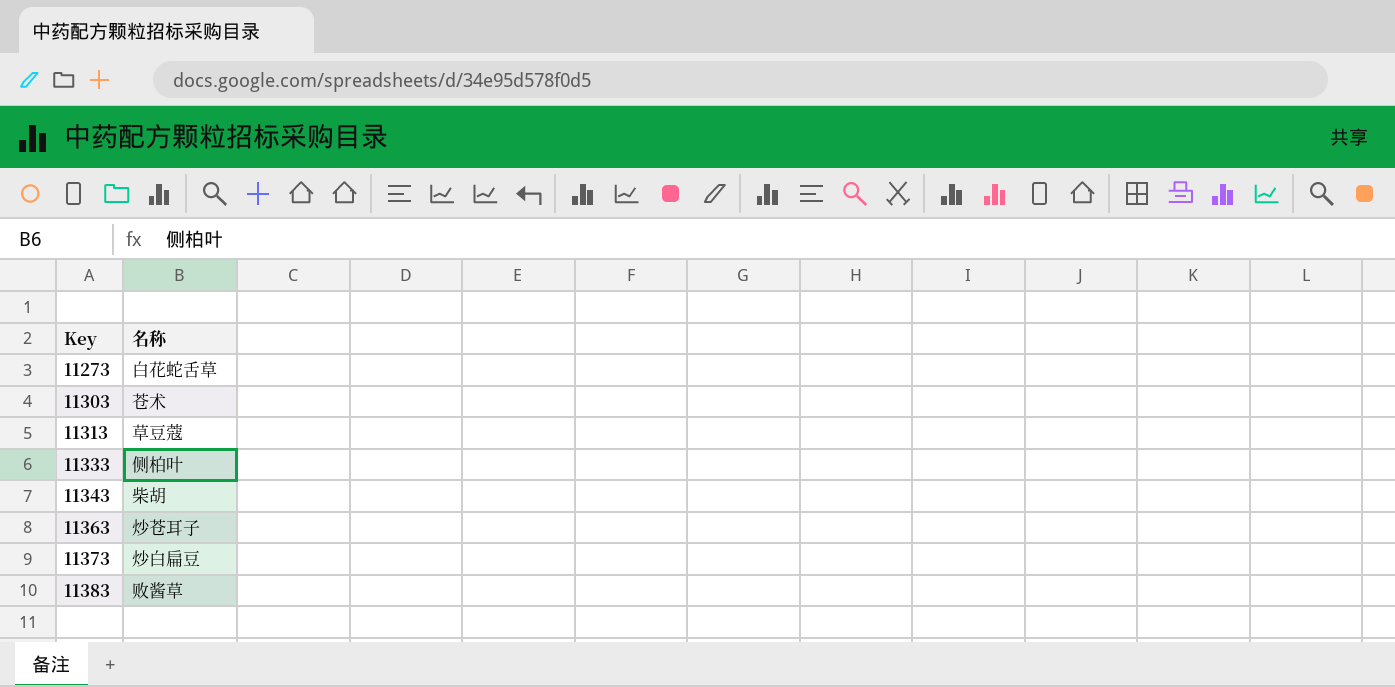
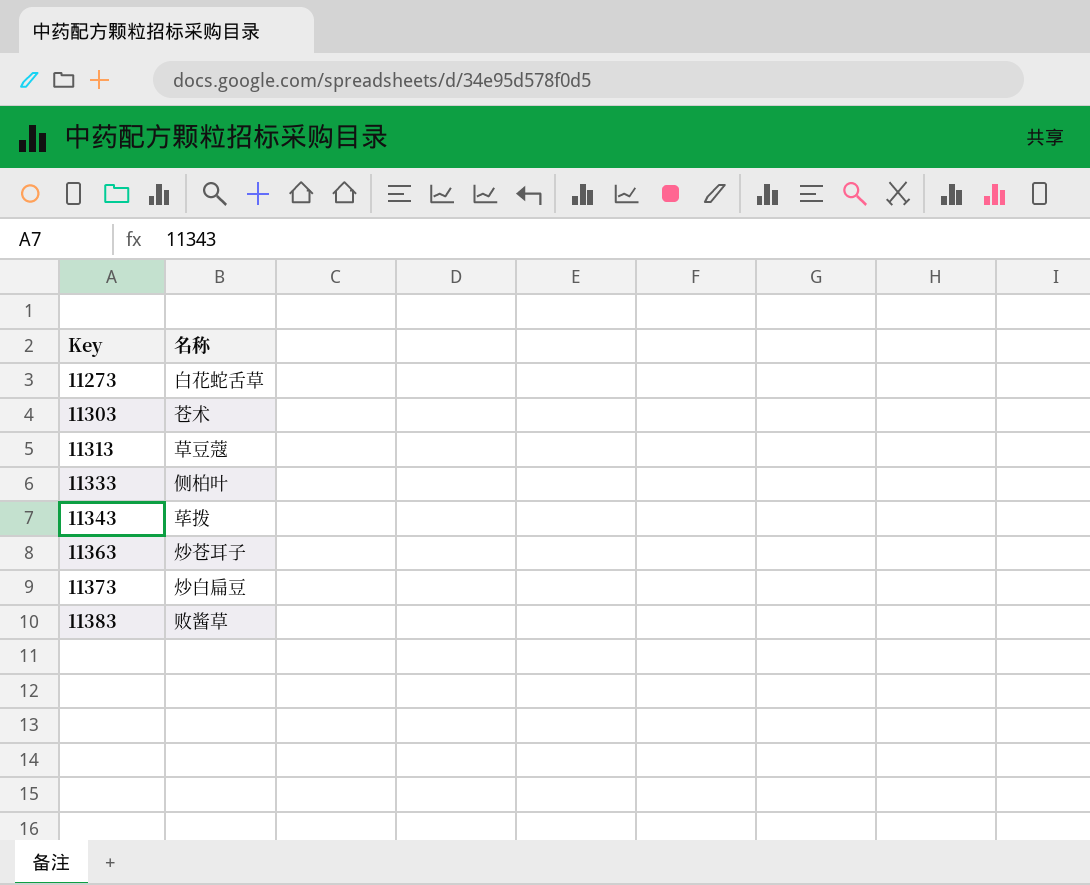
11343 | 名称: 柴胡 -> 荜拨

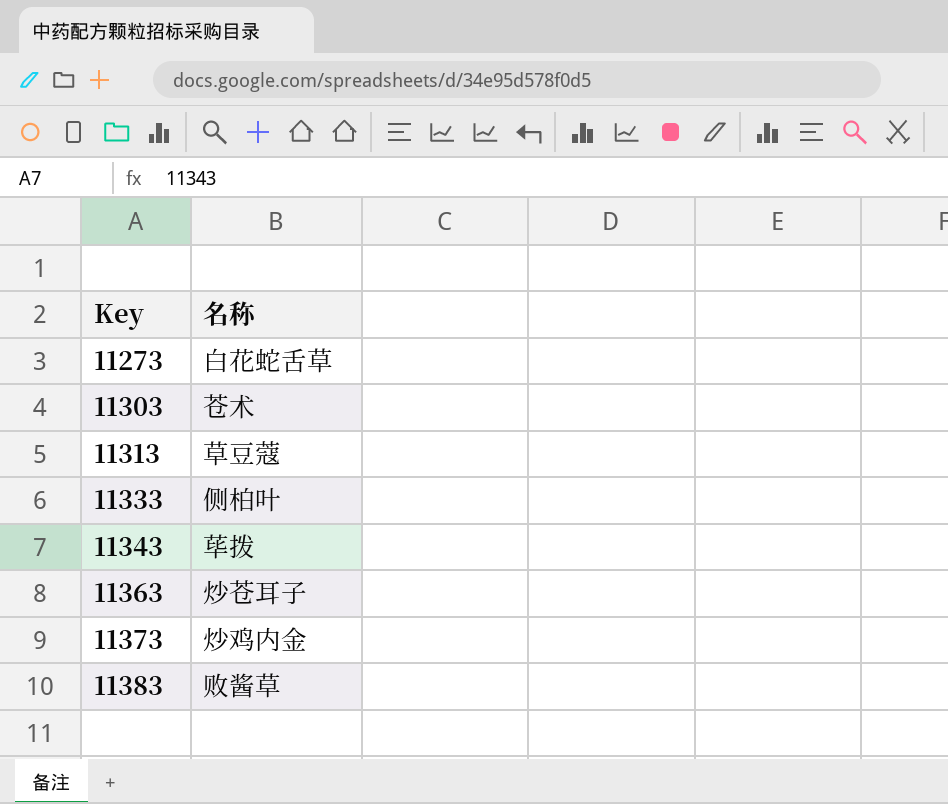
11373 | 名称: 炒白扁豆 -> 炒鸡内金

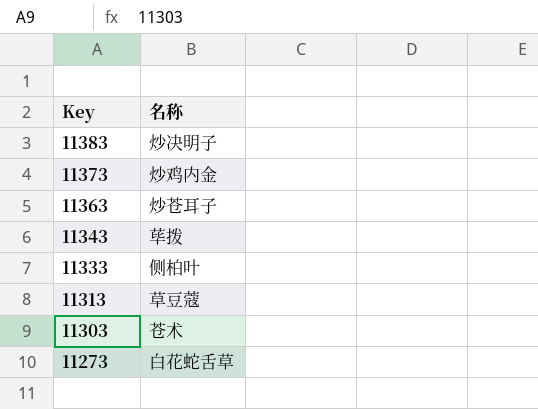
row order: Key ascending -> Key descending
11383 | 名称: 败酱草 -> 炒决明子

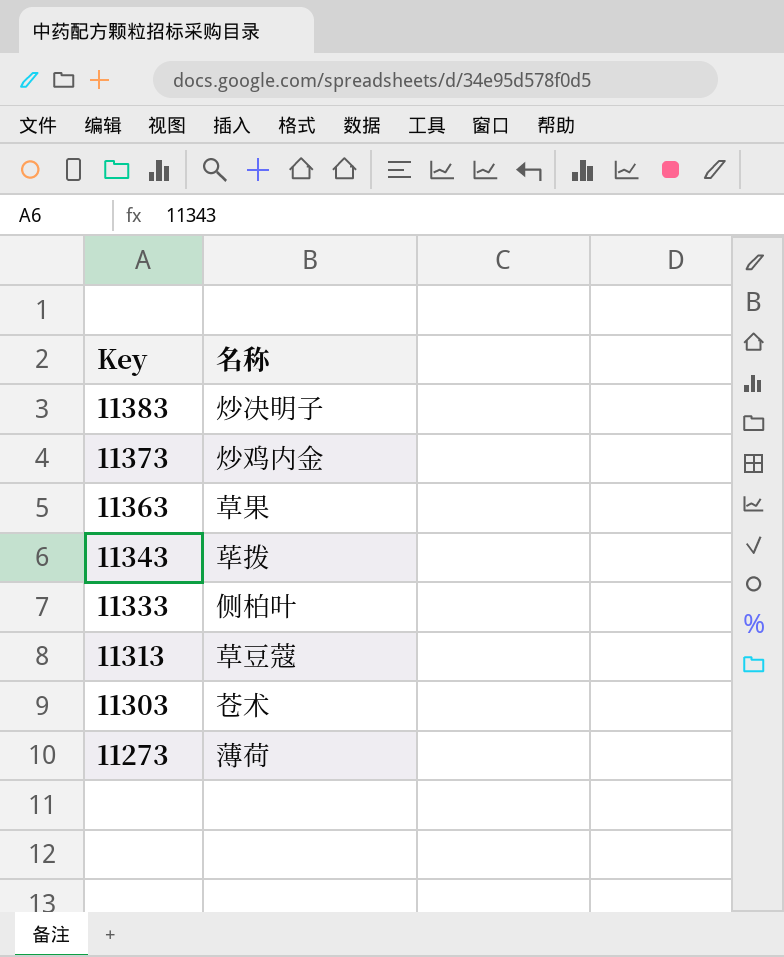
11363 | 名称: 炒苍耳子 -> 草果
11273 | 名称: 白花蛇舌草 -> 薄荷

